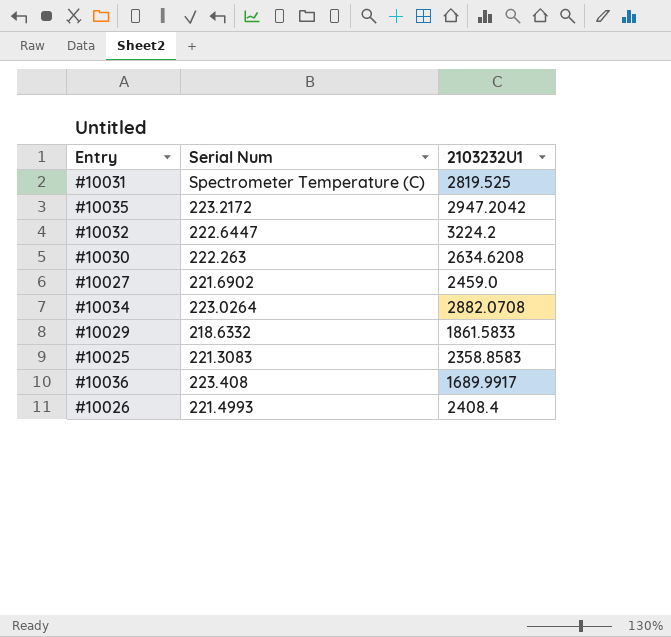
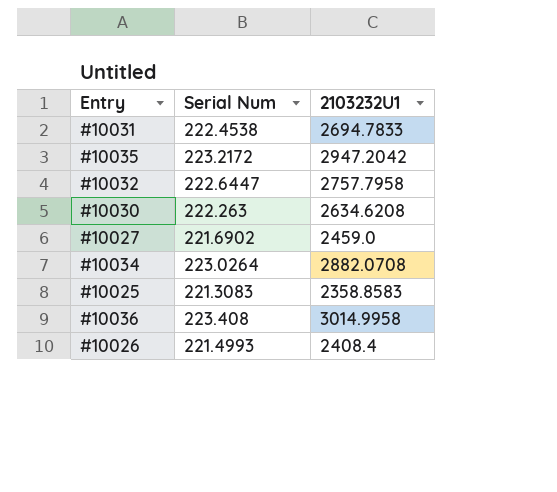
row #10029: 218.6332 | 1861.5833 -> none
#10031 | Serial Num: Spectrometer Temperature (C) -> 222.4538
#10031 | 2103232U1: 2819.525 -> 2694.7833
#10032 | 2103232U1: 3224.2 -> 2757.7958
#10036 | 2103232U1: 1689.9917 -> 3014.9958

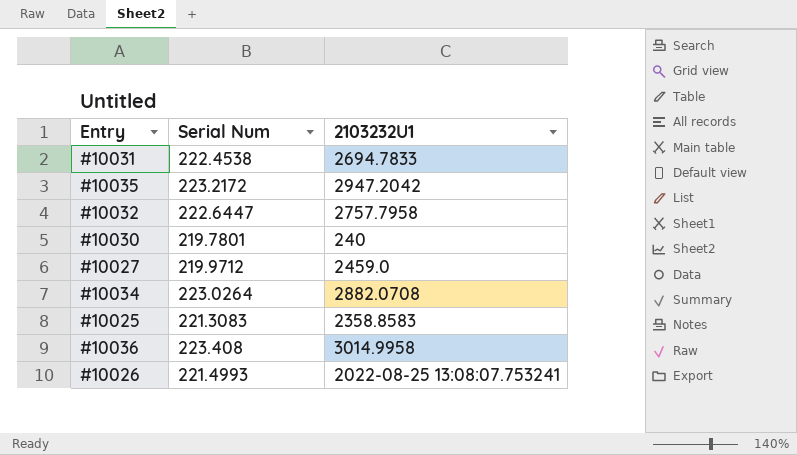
#10030 | Serial Num: 222.263 -> 219.7801
#10030 | 2103232U1: 2634.6208 -> 240
#10027 | Serial Num: 221.6902 -> 219.9712
#10026 | 2103232U1: 2408.4 -> 2022-08-25 13:08:07.753241

